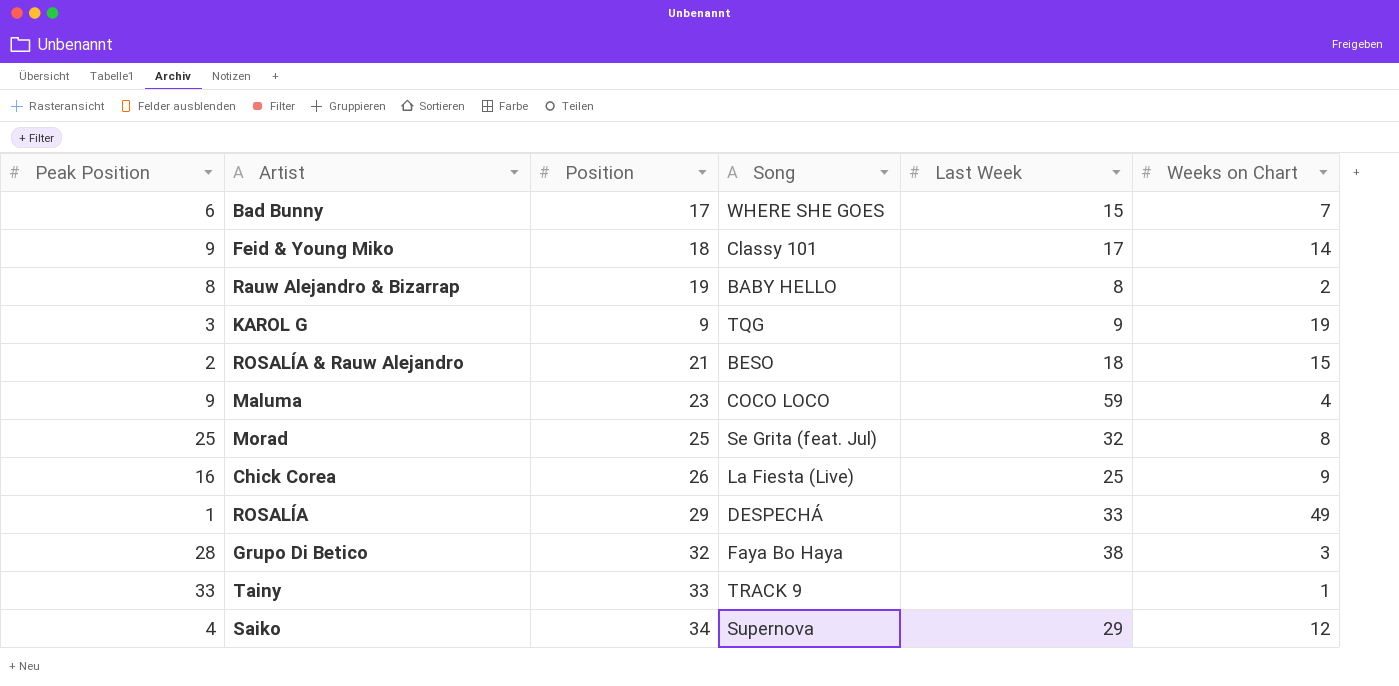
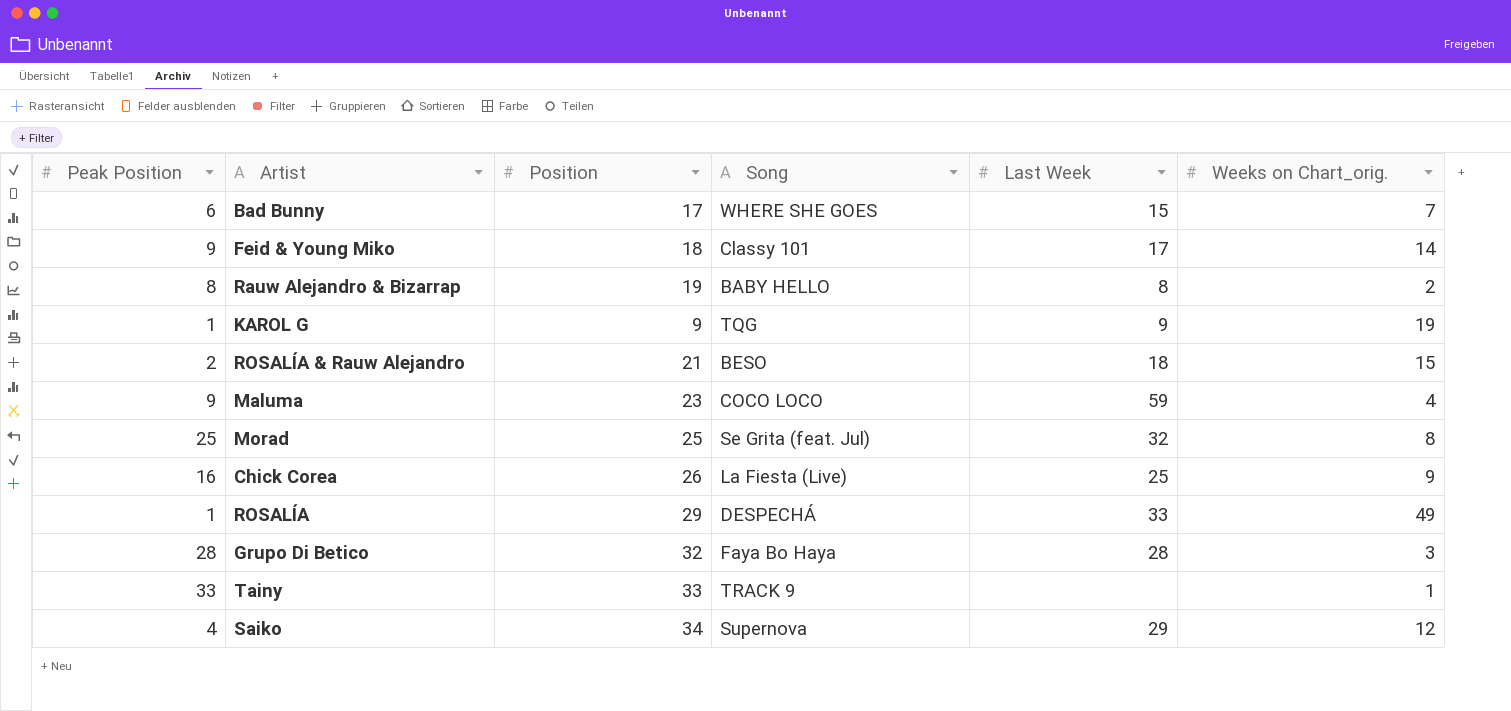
column name: Weeks on Chart -> Weeks on Chart_orig.
KAROL G | Peak Position: 3 -> 1
Grupo Di Betico | Last Week: 38 -> 28

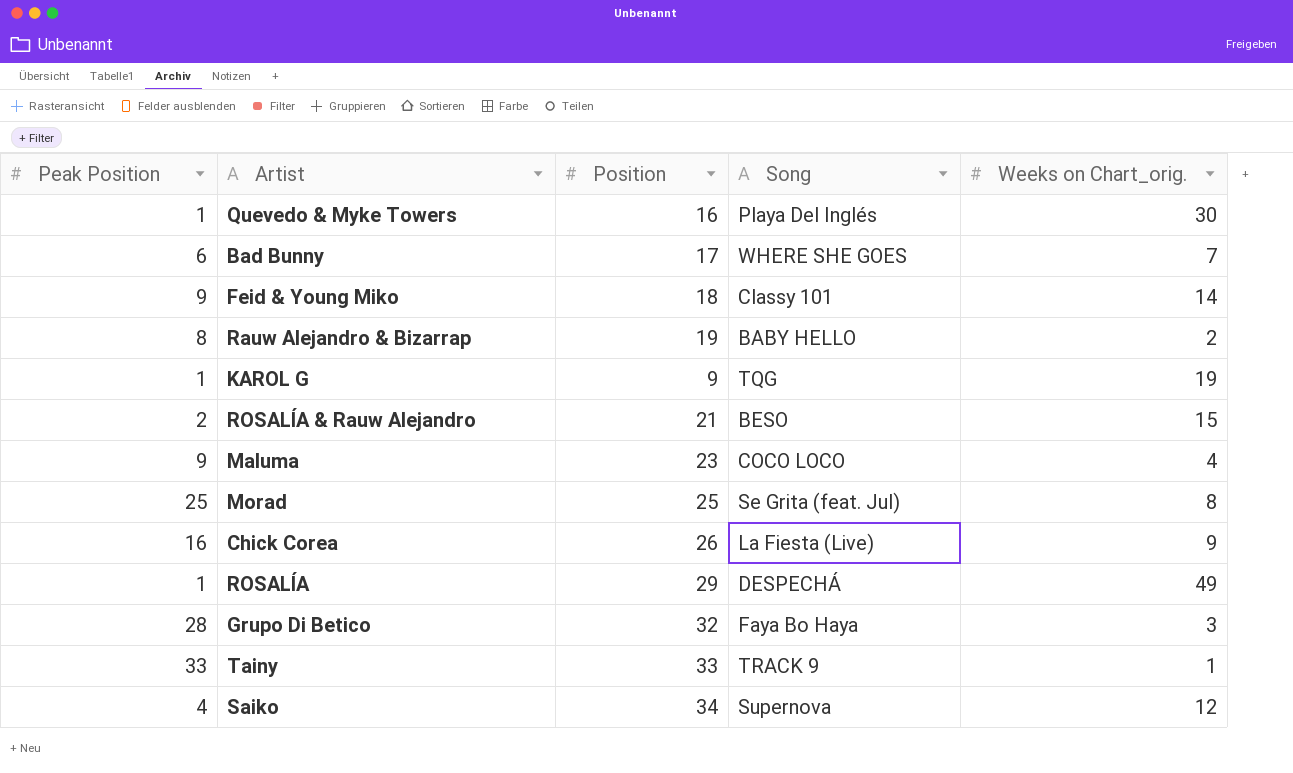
column Last Week | position: 5 -> none
row Quevedo & Myke Towers: none -> 1 | 16 | Playa Del Inglés | 30

